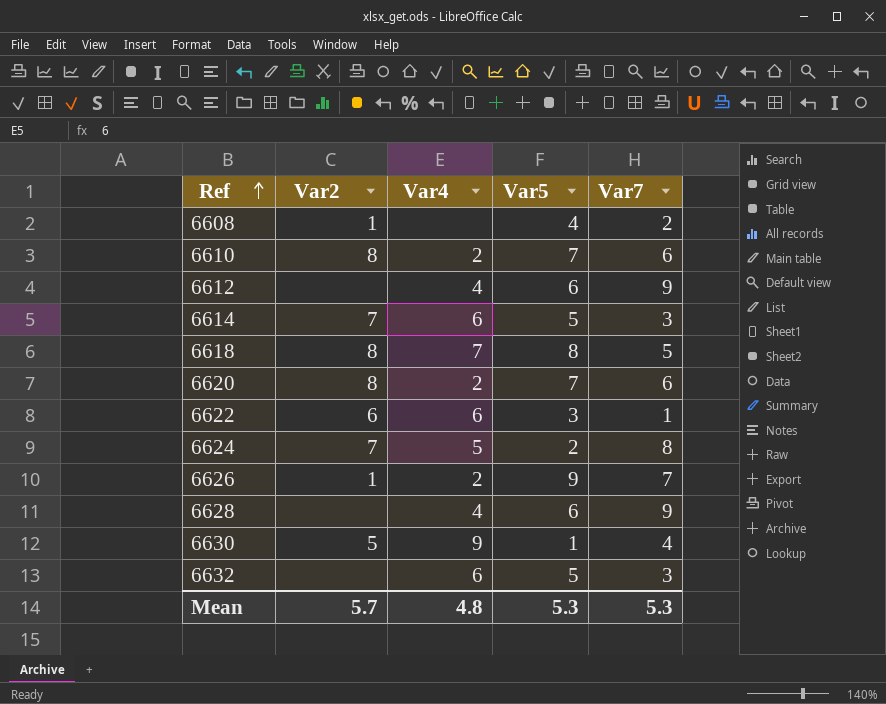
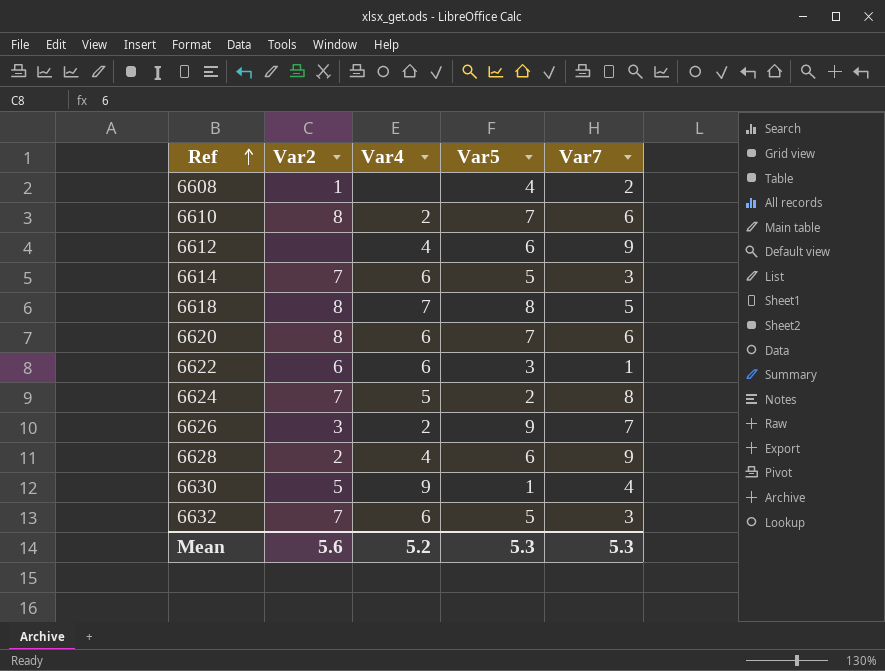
6620 | Var4: 2 -> 6
6626 | Var2: 1 -> 3
6628 | Var2: none -> 2
6632 | Var2: none -> 7
Mean | Var2: 5.7 -> 5.6
Mean | Var4: 4.8 -> 5.2

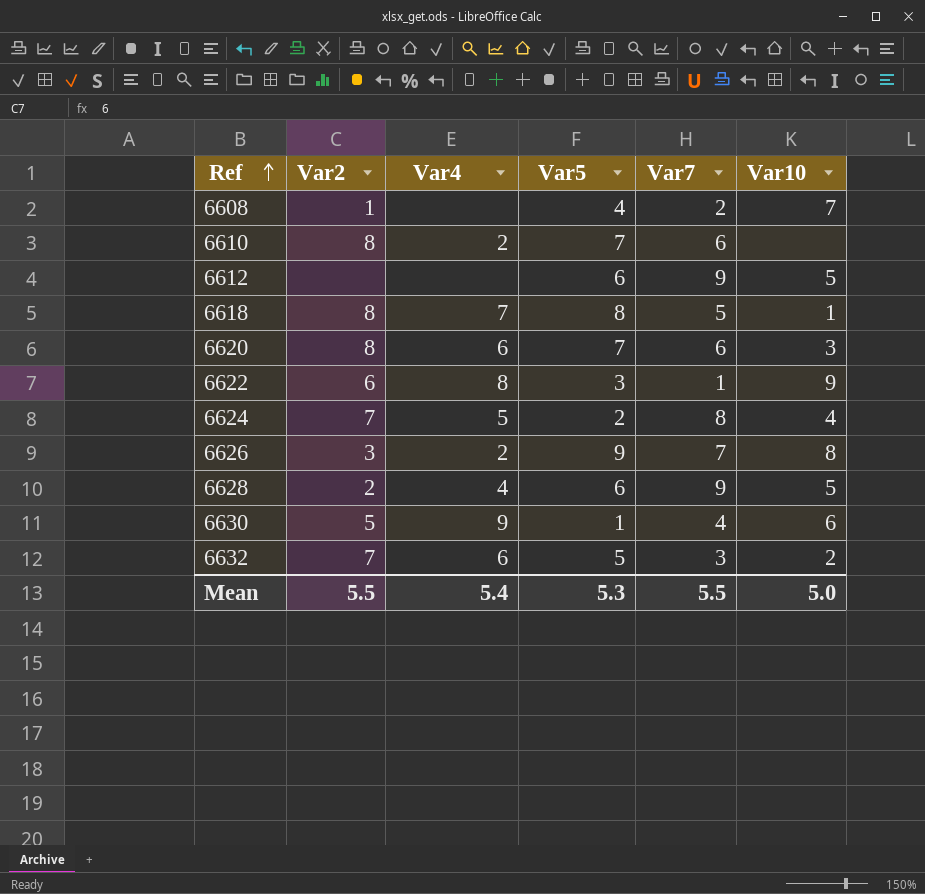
column Var10 | position: none -> 6
row 6614: 7 | 6 | 5 | 3 -> none
6612 | Var4: 4 -> none
6622 | Var4: 6 -> 8
Mean | Var2: 5.6 -> 5.5
Mean | Var4: 5.2 -> 5.4
Mean | Var7: 5.3 -> 5.5

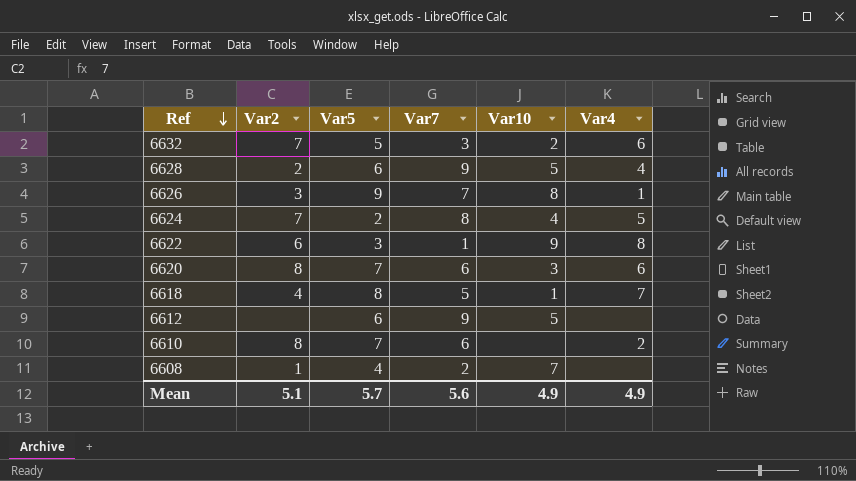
row order: Ref ascending -> Ref descending
column Var4 | position: 3 -> 6
row 6630: 5 | 9 | 1 | 4 | 6 -> none
6626 | Var4: 2 -> 1
6618 | Var2: 8 -> 4
Mean | Var2: 5.5 -> 5.1
Mean | Var5: 5.3 -> 5.7
Mean | Var7: 5.5 -> 5.6
Mean | Var10: 5.0 -> 4.9
Mean | Var4: 5.4 -> 4.9

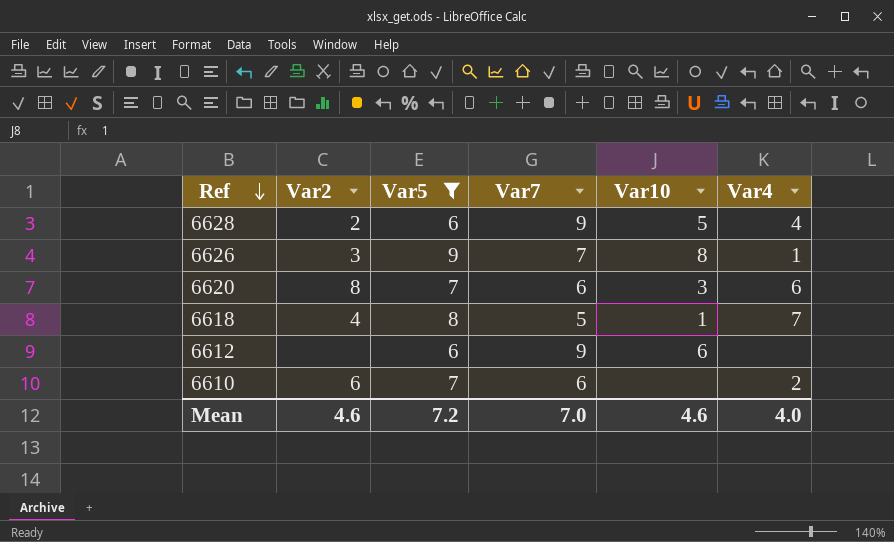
filter: none -> Var5 >= 6
6612 | Var10: 5 -> 6
6610 | Var2: 8 -> 6
Mean | Var2: 5.1 -> 4.6
Mean | Var5: 5.7 -> 7.2
Mean | Var7: 5.6 -> 7.0
Mean | Var10: 4.9 -> 4.6
Mean | Var4: 4.9 -> 4.0

